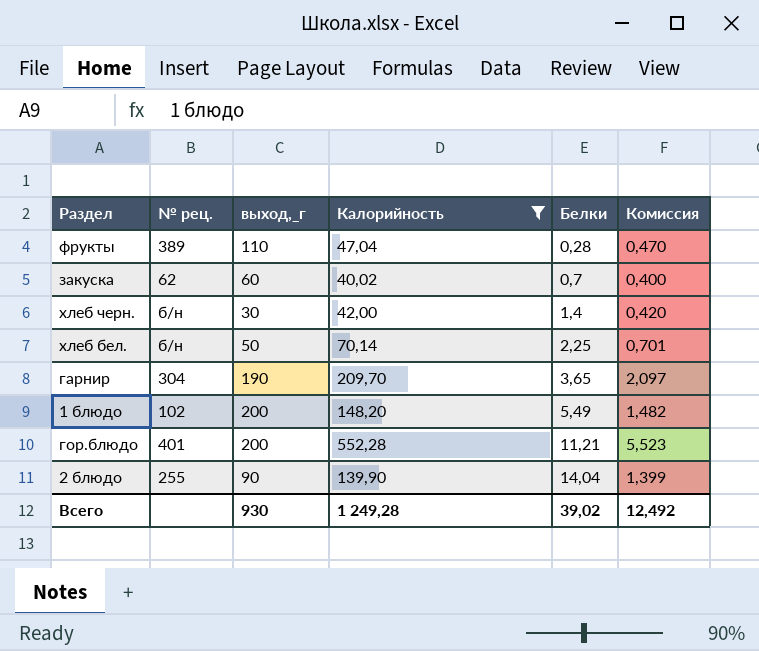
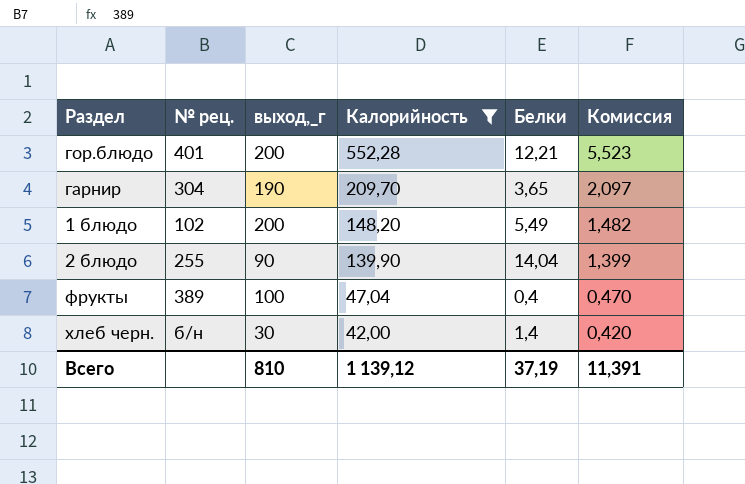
row order: Белки ascending -> Калорийность descending
row закуска: 62 | 60 | 40,02 | 0,7 | 0,400 -> none
row хлеб бел.: б/н | 50 | 70,14 | 2,25 | 0,701 -> none
гор.блюдо | Белки: 11,21 -> 12,21
фрукты | выход,_г: 110 -> 100
фрукты | Белки: 0,28 -> 0,4
Всего | выход,_г: 930 -> 810
Всего | Калорийность: 1 249,28 -> 1 139,12
Всего | Белки: 39,02 -> 37,19
Всего | Комиссия: 12,492 -> 11,391

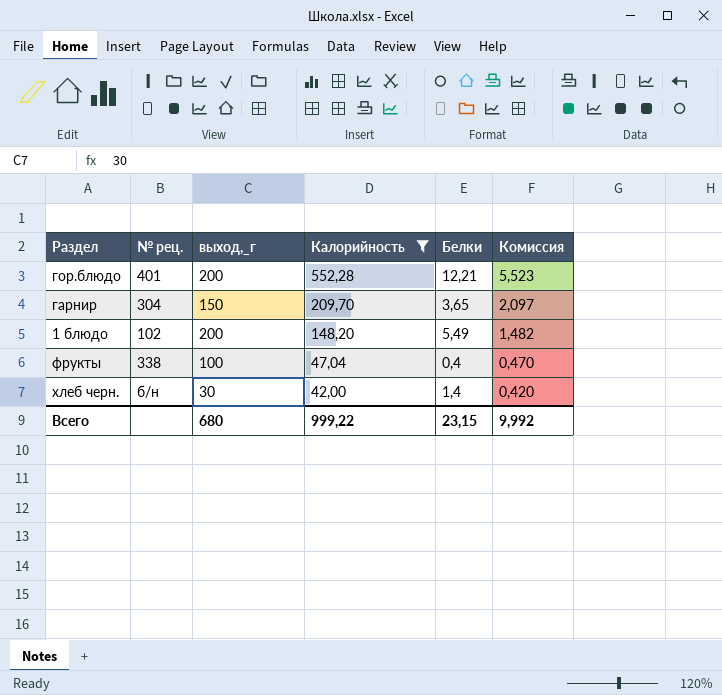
row 2 блюдо: 255 | 90 | 139,90 | 14,04 | 1,399 -> none
гарнир | выход,_г: 190 -> 150
фрукты | № рец.: 389 -> 338
Всего | выход,_г: 810 -> 680
Всего | Калорийность: 1 139,12 -> 999,22
Всего | Белки: 37,19 -> 23,15
Всего | Комиссия: 11,391 -> 9,992

